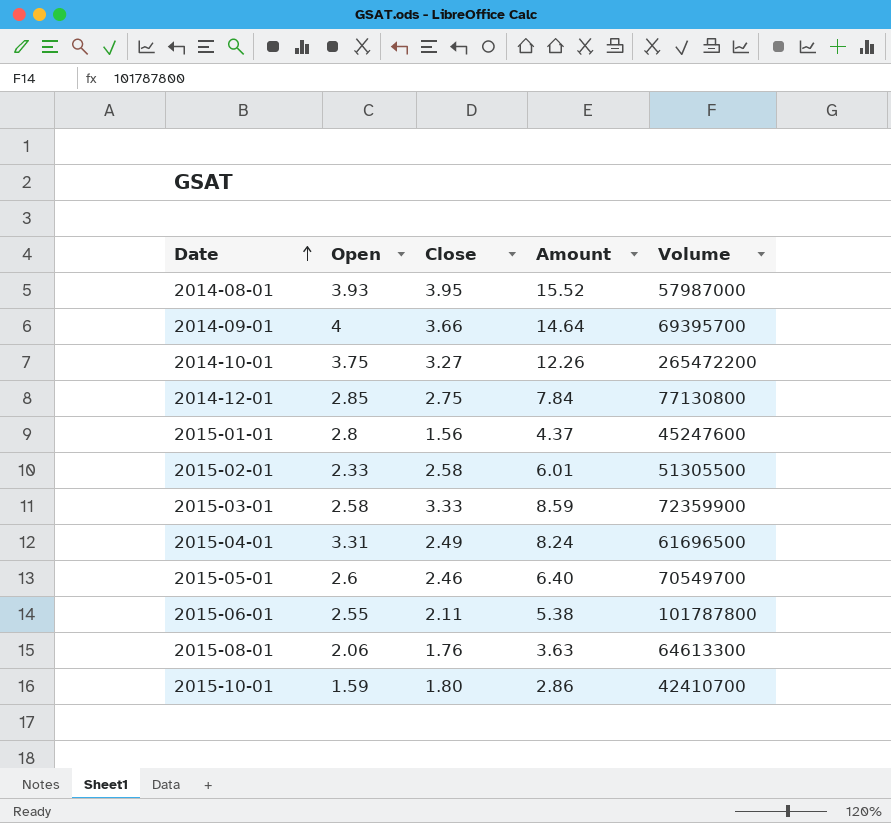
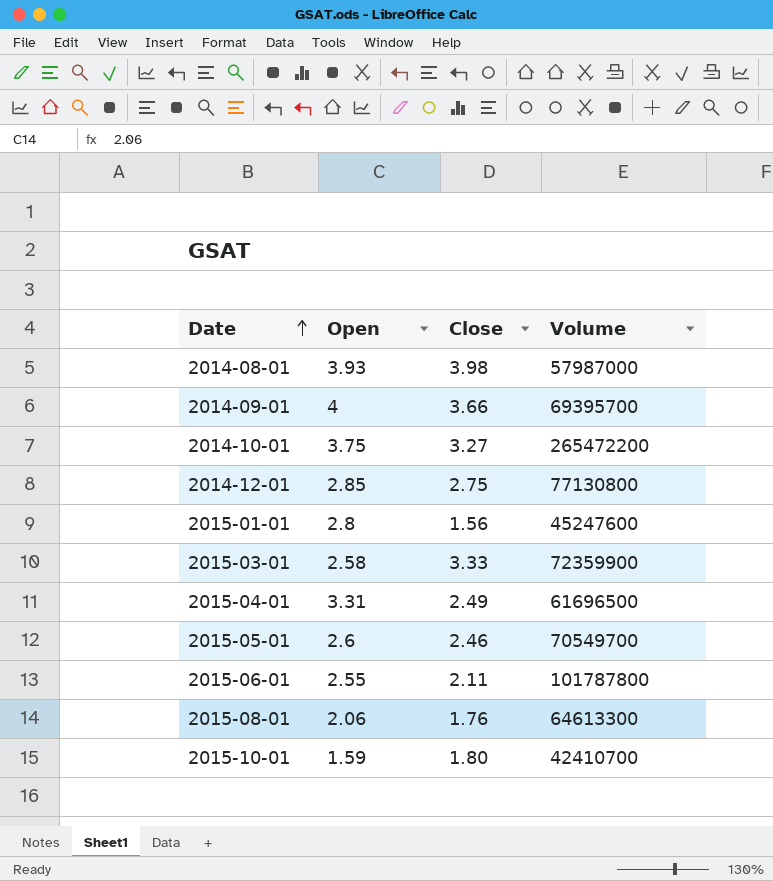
column Amount | formula: [Open] * [Close] -> none
row 2015-02-01: 2.33 | 2.58 | 6.01 | 51305500 -> none
2014-08-01 | Close: 3.95 -> 3.98

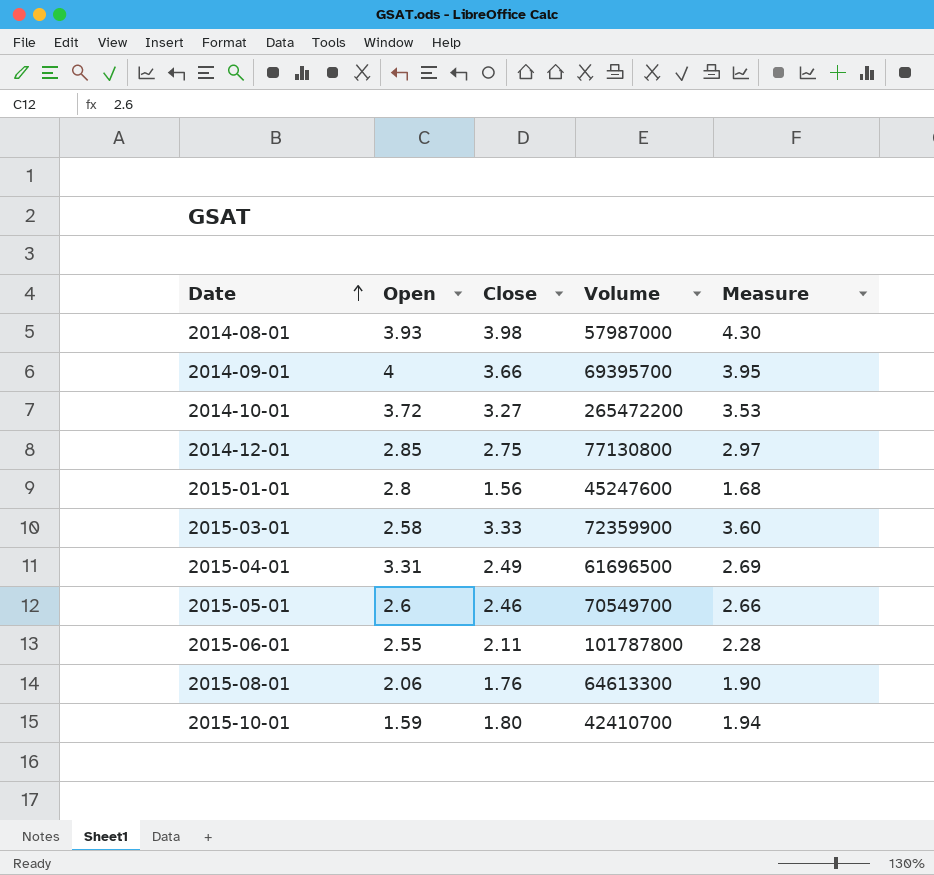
column Measure | formula: none -> [Close] * 1.08
2014-10-01 | Open: 3.75 -> 3.72

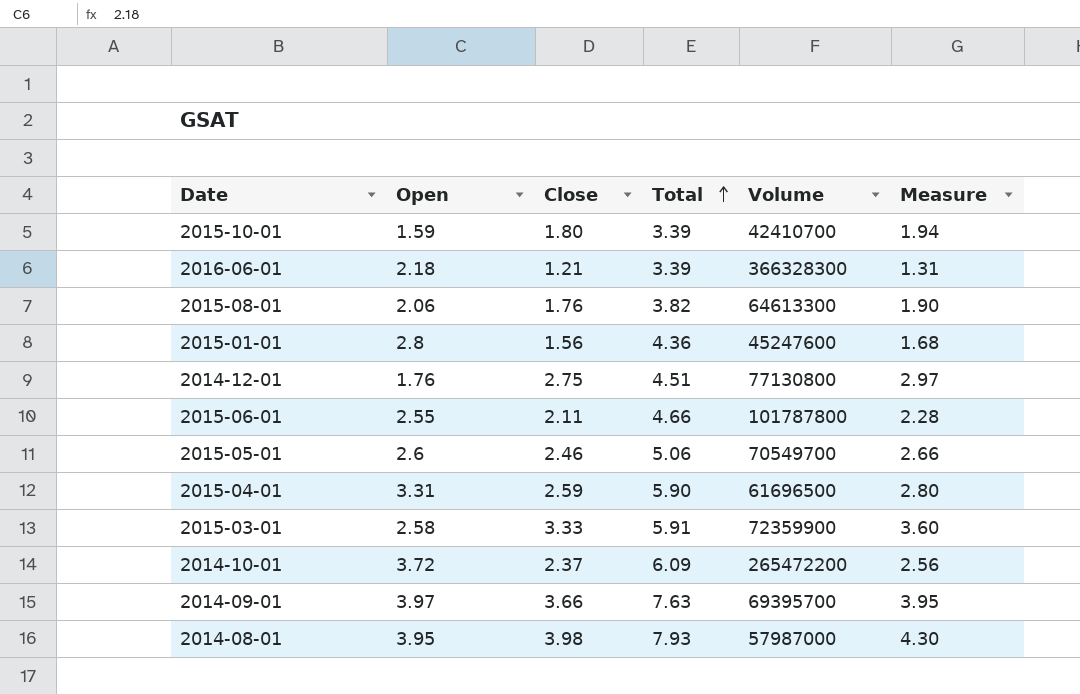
row order: Date ascending -> Total ascending
column Total | formula: none -> [Open] + [Close]
row 2016-06-01: none -> 2.18 | 1.21 | 3.39 | 366328300 | 1.31
2014-12-01 | Open: 2.85 -> 1.76
2015-04-01 | Close: 2.49 -> 2.59
2015-04-01 | Measure: 2.69 -> 2.80
2014-10-01 | Close: 3.27 -> 2.37
2014-10-01 | Measure: 3.53 -> 2.56
2014-09-01 | Open: 4 -> 3.97
2014-08-01 | Open: 3.93 -> 3.95

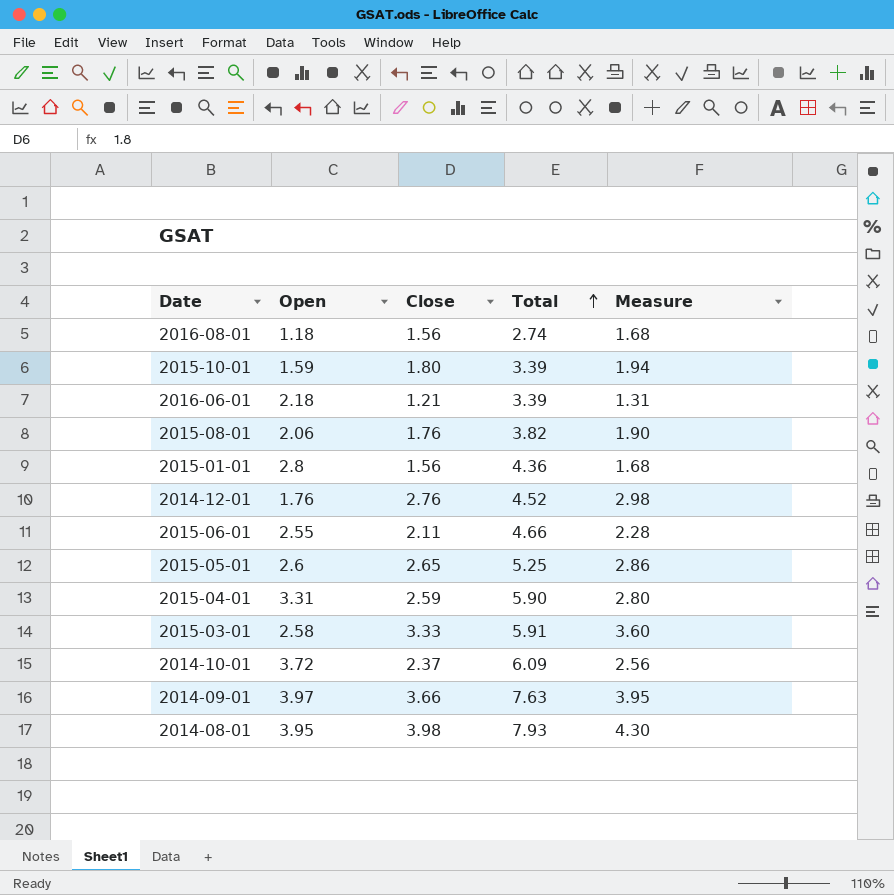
column Volume | position: 5 -> none
row 2016-08-01: none -> 1.18 | 1.56 | 2.74 | 1.68
2014-12-01 | Close: 2.75 -> 2.76
2014-12-01 | Total: 4.51 -> 4.52
2014-12-01 | Measure: 2.97 -> 2.98
2015-05-01 | Close: 2.46 -> 2.65
2015-05-01 | Total: 5.06 -> 5.25
2015-05-01 | Measure: 2.66 -> 2.86

